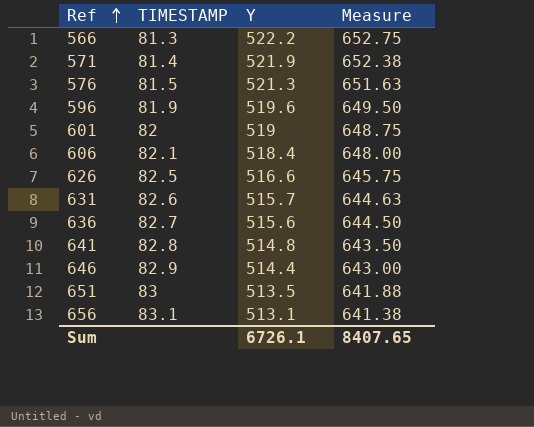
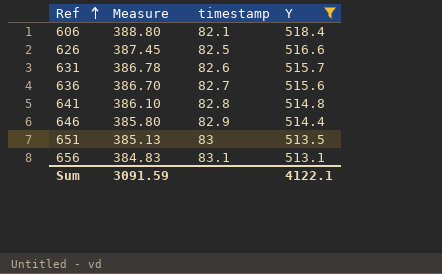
filter: none -> Y <= 518.4
column Measure | formula: [Y] * 1.25 -> [Y] * 0.75
column Measure | position: 4 -> 2
column name: TIMESTAMP -> timestamp
Sum | Measure: 8407.65 -> 3091.59
Sum | Y: 6726.1 -> 4122.1

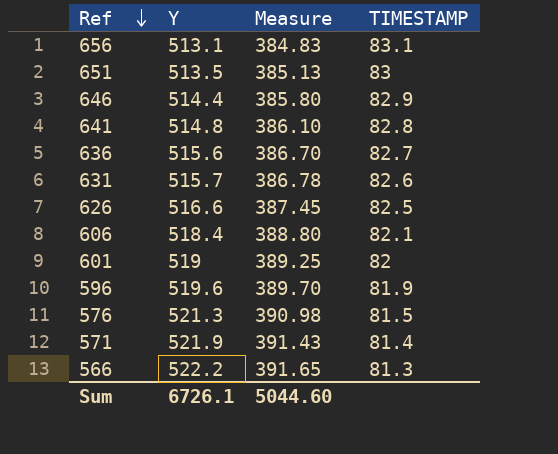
filter: Y <= 518.4 -> none
row order: Ref ascending -> Ref descending
column Y | position: 4 -> 2
column name: timestamp -> TIMESTAMP
Sum | Y: 4122.1 -> 6726.1
Sum | Measure: 3091.59 -> 5044.60

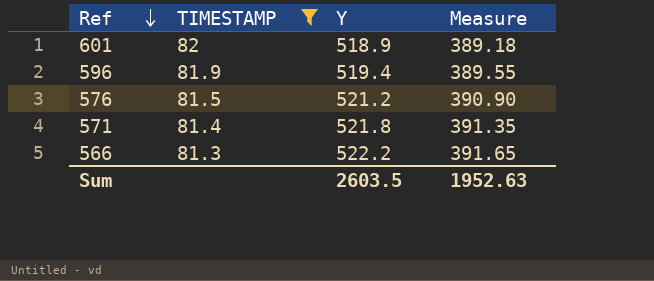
filter: none -> TIMESTAMP <= 82
column TIMESTAMP | position: 4 -> 2
601 | Y: 519 -> 518.9
601 | Measure: 389.25 -> 389.18
596 | Y: 519.6 -> 519.4
596 | Measure: 389.70 -> 389.55
576 | Y: 521.3 -> 521.2
576 | Measure: 390.98 -> 390.90
571 | Y: 521.9 -> 521.8
571 | Measure: 391.43 -> 391.35
Sum | Y: 6726.1 -> 2603.5
Sum | Measure: 5044.60 -> 1952.63

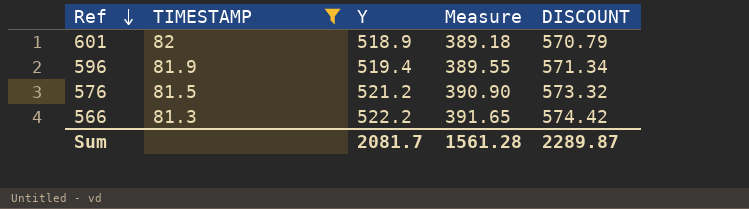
column DISCOUNT | formula: none -> [Y] * 1.1
row 571: 81.4 | 521.8 | 391.35 -> none
Sum | Y: 2603.5 -> 2081.7
Sum | Measure: 1952.63 -> 1561.28

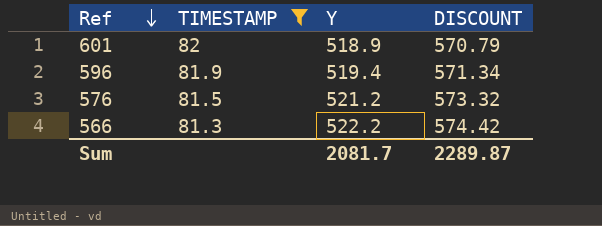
column Measure | formula: [Y] * 0.75 -> none

